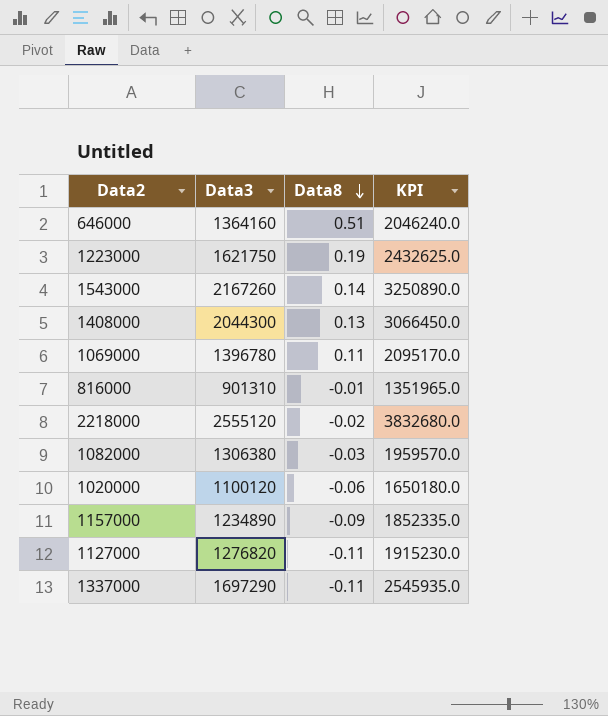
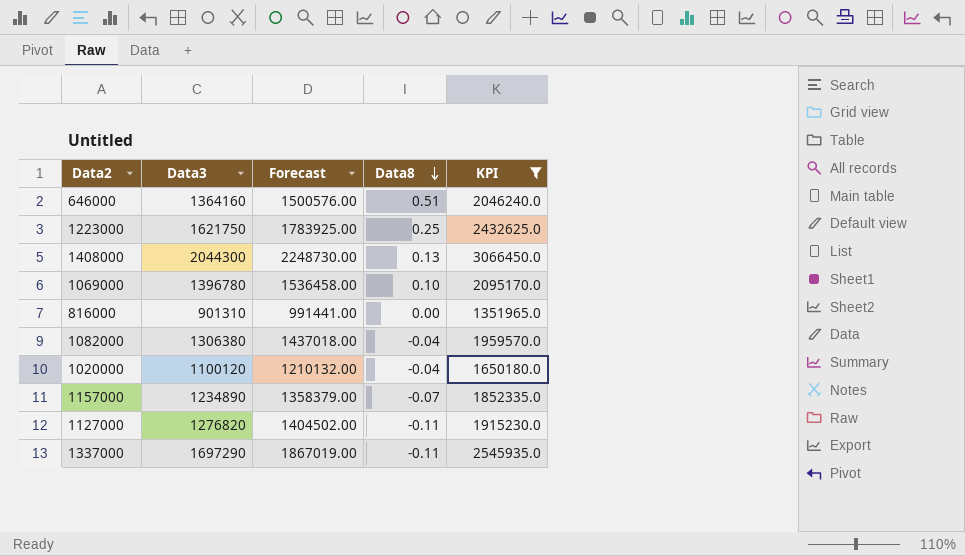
filter: none -> KPI <= 3066450.0
column Forecast | formula: none -> [Data3] * 1.1
1223000 | Data8: 0.19 -> 0.25
1069000 | Data8: 0.11 -> 0.10
816000 | Data8: -0.01 -> 0.00
1082000 | Data8: -0.03 -> -0.04
1020000 | Data8: -0.06 -> -0.04
1157000 | Data8: -0.09 -> -0.07

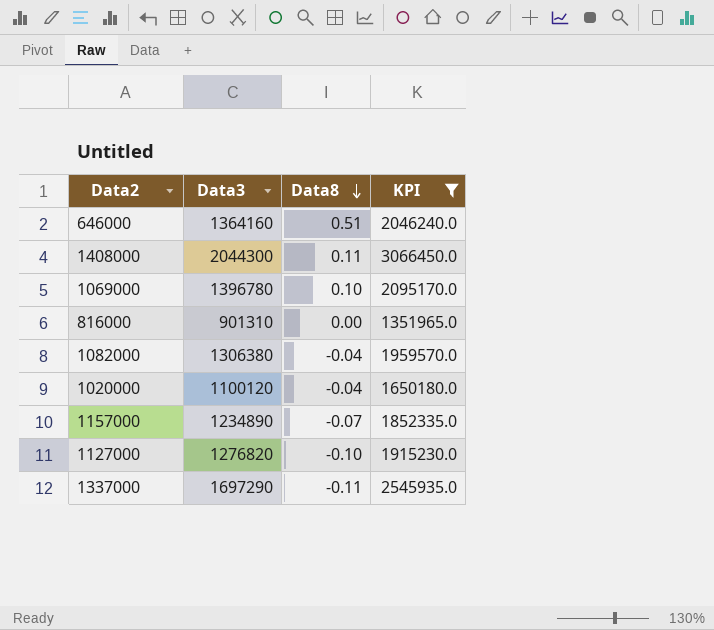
column Forecast | formula: [Data3] * 1.1 -> none
row 1223000: 1621750 | 1783925.00 | 0.25 | 2432625.0 -> none
1408000 | Data8: 0.13 -> 0.11
1127000 | Data8: -0.11 -> -0.10

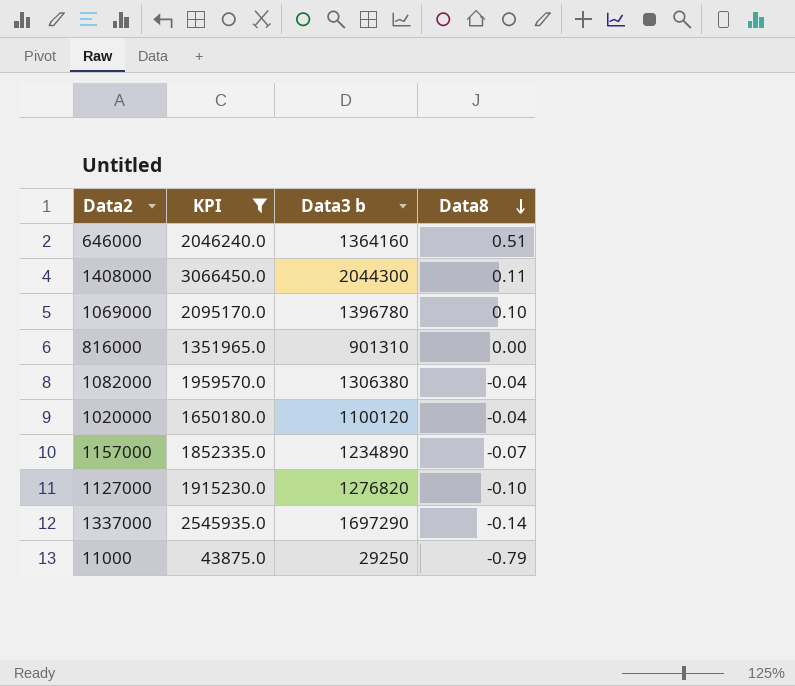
column KPI | position: 4 -> 2
column name: Data3 -> Data3 b
1337000 | Data8: -0.11 -> -0.14
row 11000: none -> 43875.0 | 29250 | -0.79

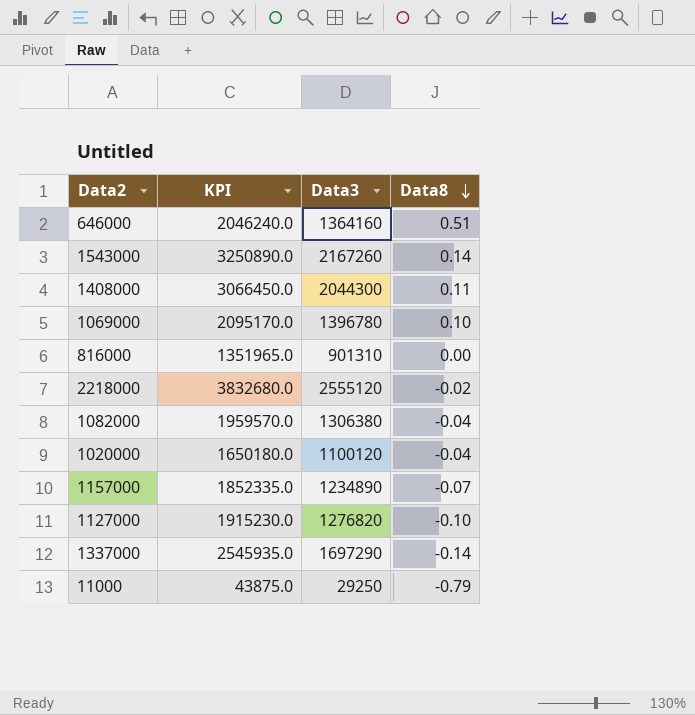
filter: KPI <= 3066450.0 -> none
column name: Data3 b -> Data3

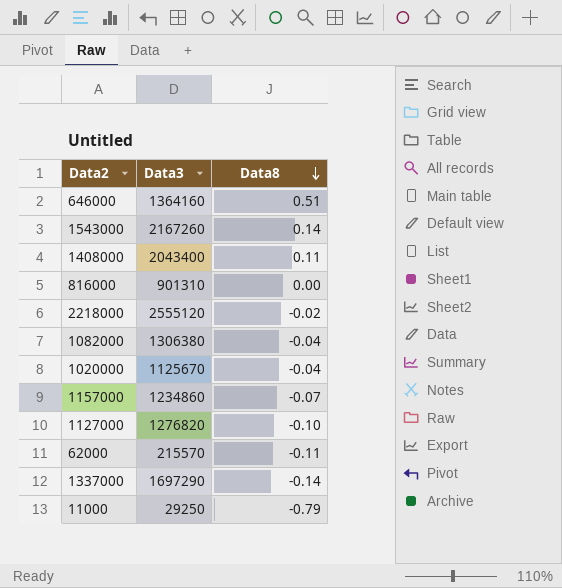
column KPI | formula: [Data3] * 1.5 -> none
row 1069000: 2095170.0 | 1396780 | 0.10 -> none
1408000 | Data3: 2044300 -> 2043400
1020000 | Data3: 1100120 -> 1125670
1157000 | Data3: 1234890 -> 1234860
row 62000: none -> 215570 | -0.11

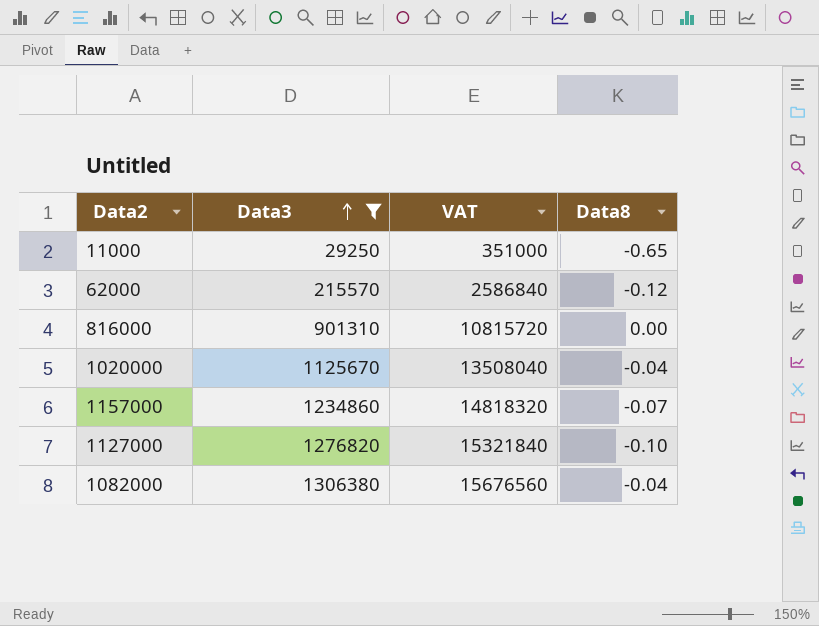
filter: none -> Data3 <= 1306380
row order: Data8 descending -> Data3 ascending
column VAT | formula: none -> [Data3] * 12
11000 | Data8: -0.79 -> -0.65
62000 | Data8: -0.11 -> -0.12

